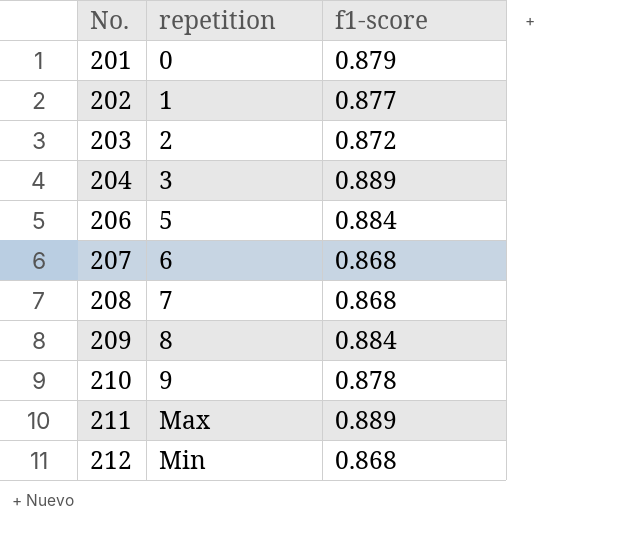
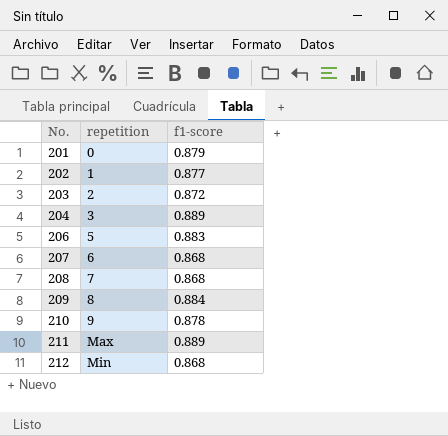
206 | f1-score: 0.884 -> 0.883

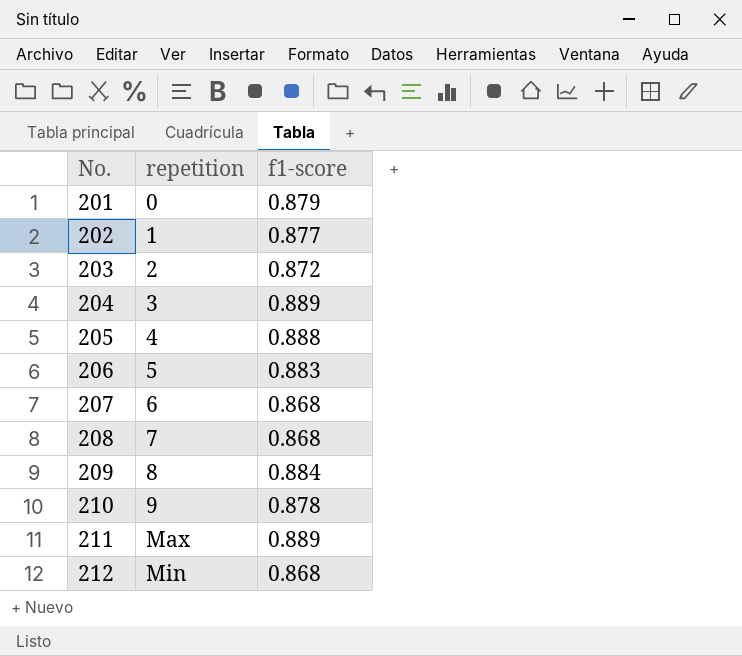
row 205: none -> 4 | 0.888

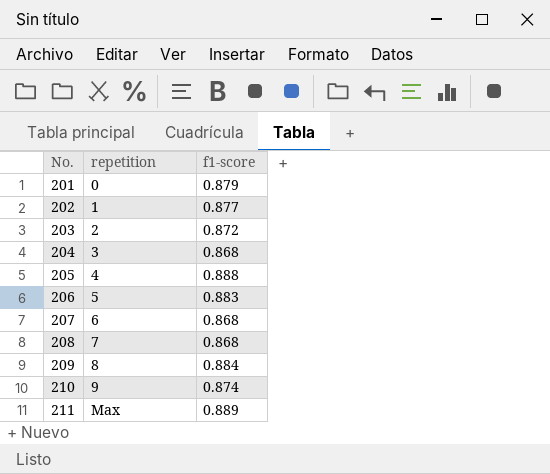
row 212: Min | 0.868 -> none
204 | f1-score: 0.889 -> 0.868
210 | f1-score: 0.878 -> 0.874

